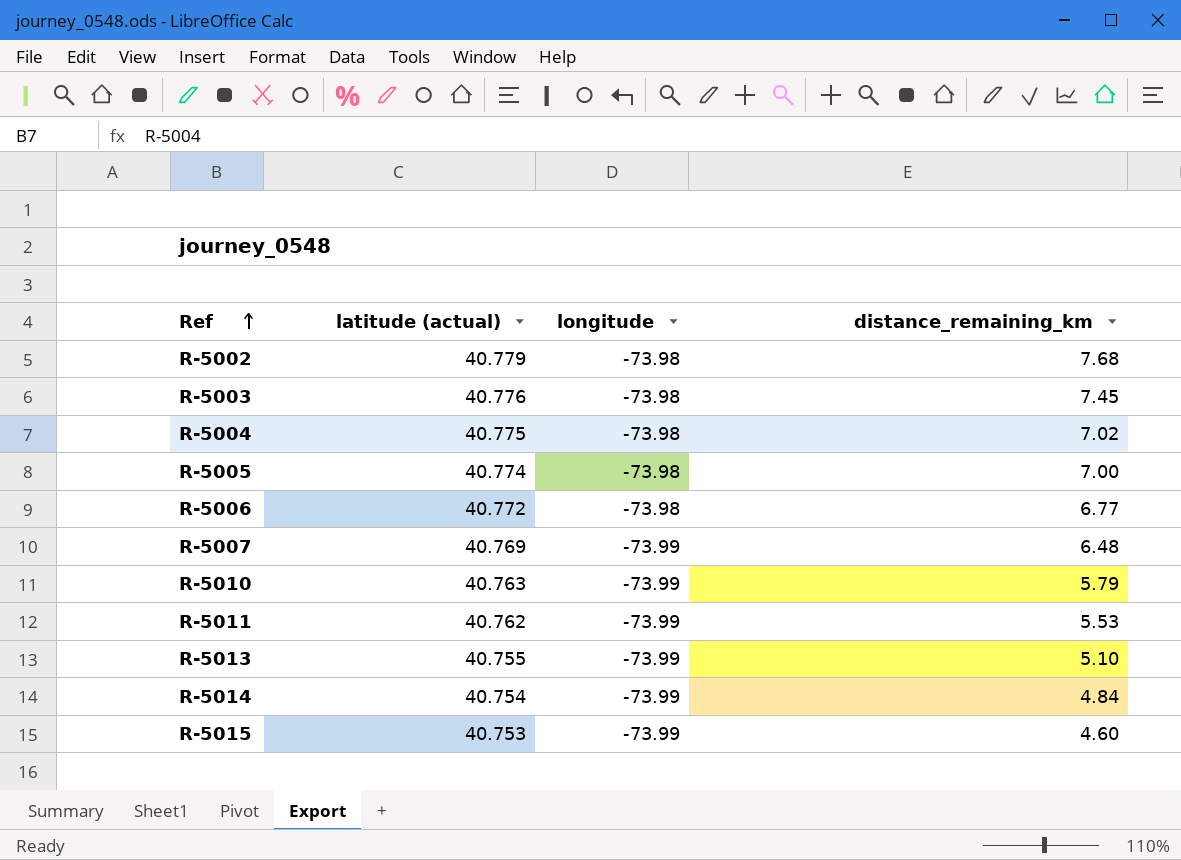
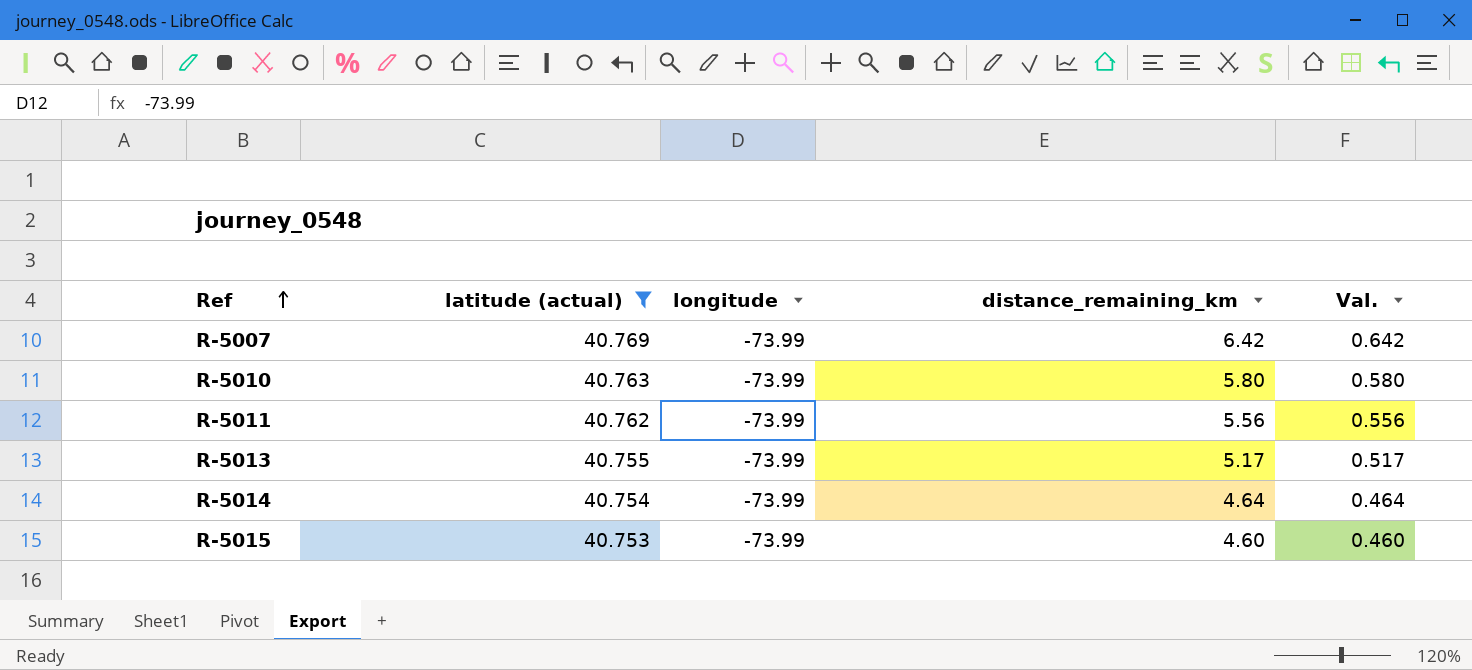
filter: none -> latitude (actual) <= 40.769
column Val. | formula: none -> [distance_remaining_km] * 0.1
R-5007 | distance_remaining_km: 6.48 -> 6.42
R-5010 | distance_remaining_km: 5.79 -> 5.80
R-5011 | distance_remaining_km: 5.53 -> 5.56
R-5013 | distance_remaining_km: 5.10 -> 5.17
R-5014 | distance_remaining_km: 4.84 -> 4.64

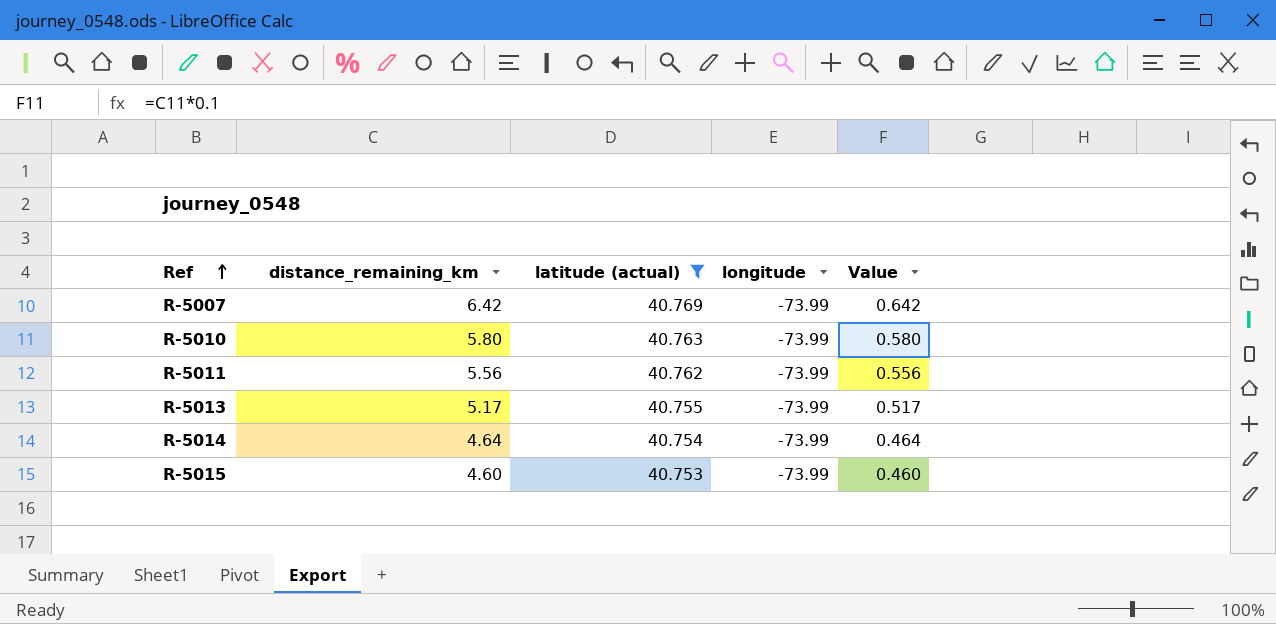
column distance_remaining_km | position: 4 -> 2
column name: Val. -> Value

